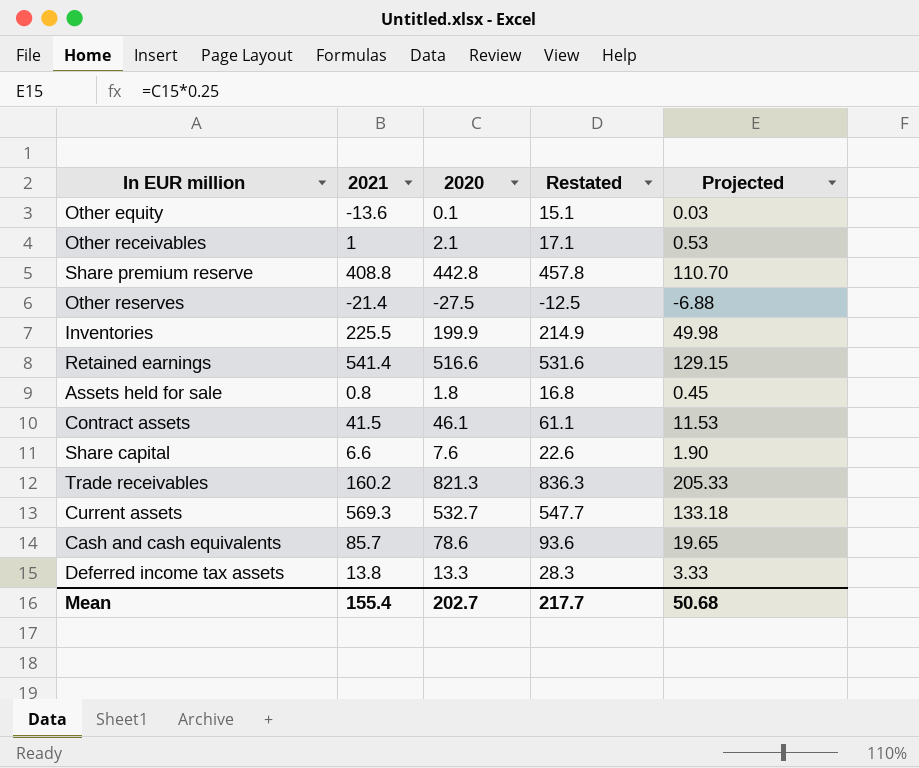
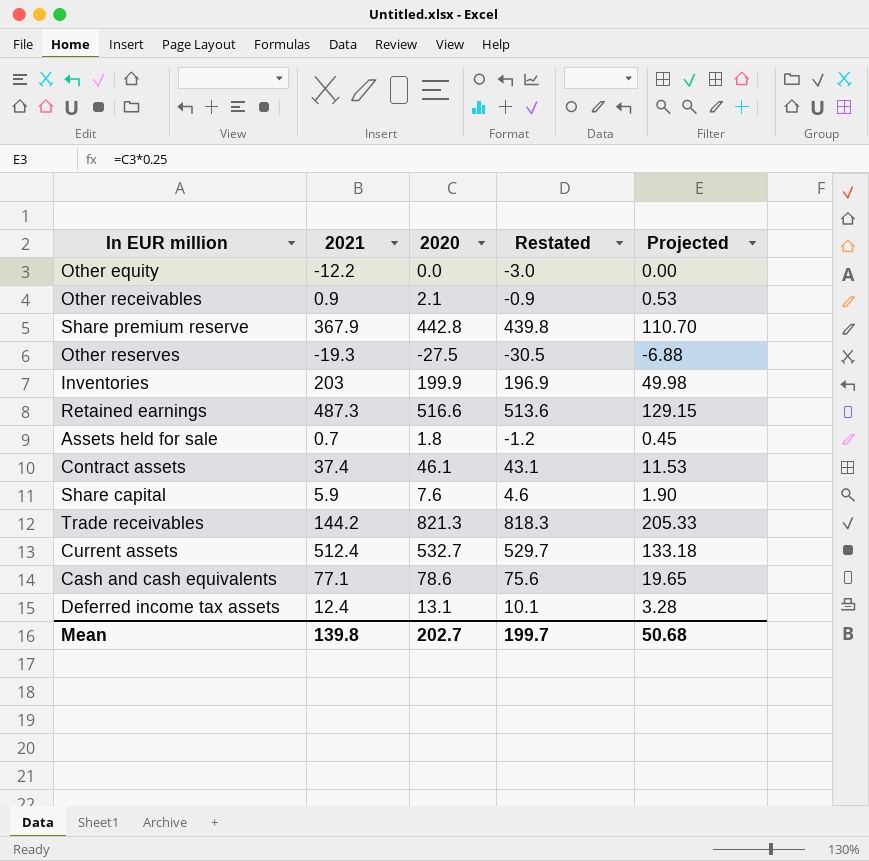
column Restated | formula: [2020] + 15 -> [2020] - 3
Other equity | 2021: -13.6 -> -12.2
Other equity | 2020: 0.1 -> 0.0
Other equity | Projected: 0.03 -> 0.00
Other receivables | 2021: 1 -> 0.9
Share premium reserve | 2021: 408.8 -> 367.9
Other reserves | 2021: -21.4 -> -19.3
Inventories | 2021: 225.5 -> 203
Retained earnings | 2021: 541.4 -> 487.3
Assets held for sale | 2021: 0.8 -> 0.7
Contract assets | 2021: 41.5 -> 37.4
Share capital | 2021: 6.6 -> 5.9
Trade receivables | 2021: 160.2 -> 144.2
Current assets | 2021: 569.3 -> 512.4
Cash and cash equivalents | 2021: 85.7 -> 77.1
Deferred income tax assets | 2021: 13.8 -> 12.4
Deferred income tax assets | 2020: 13.3 -> 13.1
Deferred income tax assets | Projected: 3.33 -> 3.28
Mean | 2021: 155.4 -> 139.8
Mean | Restated: 217.7 -> 199.7

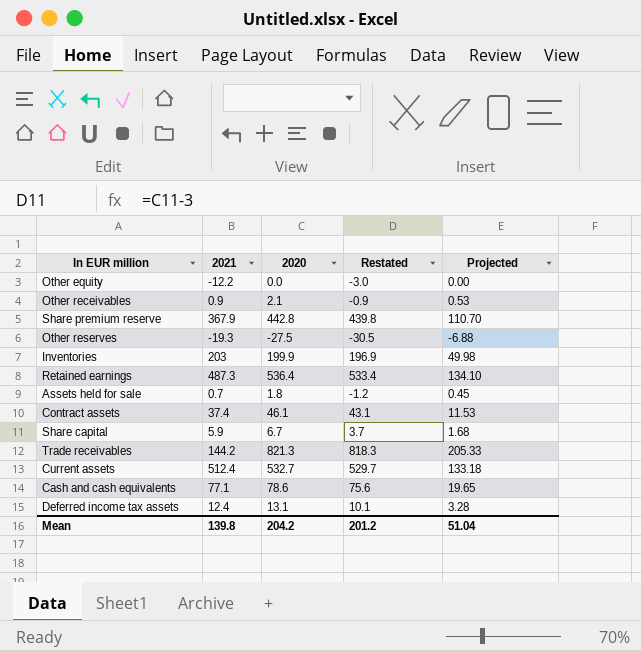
Retained earnings | 2020: 516.6 -> 536.4
Retained earnings | Restated: 513.6 -> 533.4
Retained earnings | Projected: 129.15 -> 134.10
Share capital | 2020: 7.6 -> 6.7
Share capital | Restated: 4.6 -> 3.7
Share capital | Projected: 1.90 -> 1.68
Mean | 2020: 202.7 -> 204.2
Mean | Restated: 199.7 -> 201.2
Mean | Projected: 50.68 -> 51.04

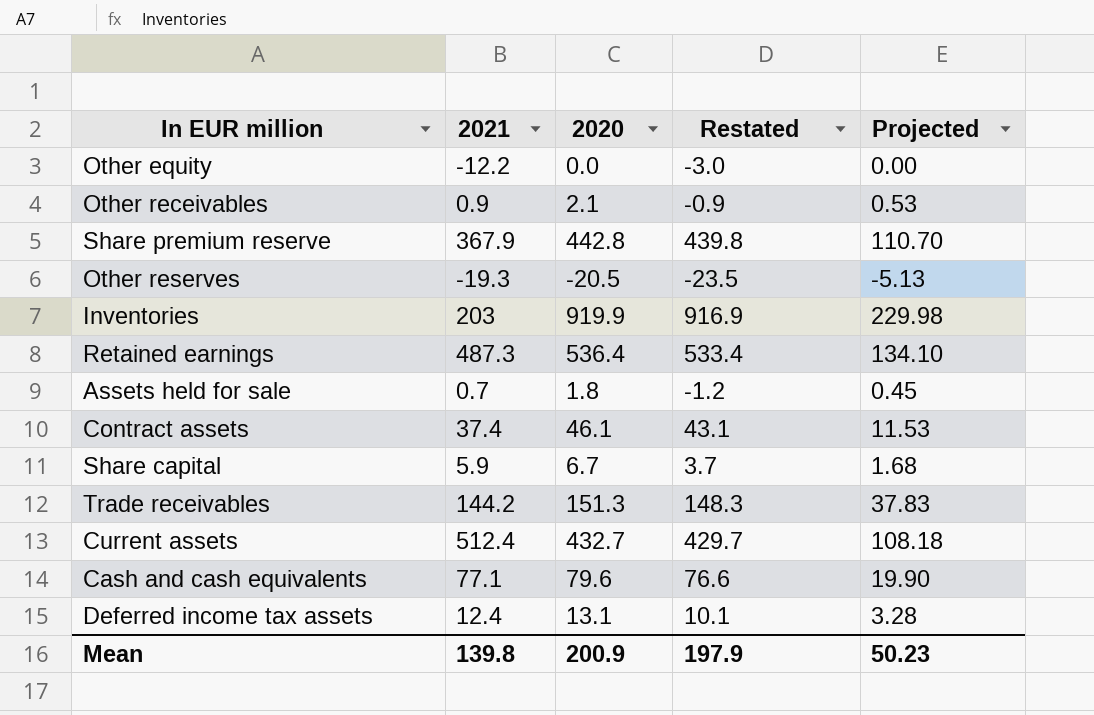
Other reserves | 2020: -27.5 -> -20.5
Other reserves | Restated: -30.5 -> -23.5
Other reserves | Projected: -6.88 -> -5.13
Inventories | 2020: 199.9 -> 919.9
Inventories | Restated: 196.9 -> 916.9
Inventories | Projected: 49.98 -> 229.98
Trade receivables | 2020: 821.3 -> 151.3
Trade receivables | Restated: 818.3 -> 148.3
Trade receivables | Projected: 205.33 -> 37.83
Current assets | 2020: 532.7 -> 432.7
Current assets | Restated: 529.7 -> 429.7
Current assets | Projected: 133.18 -> 108.18
Cash and cash equivalents | 2020: 78.6 -> 79.6
Cash and cash equivalents | Restated: 75.6 -> 76.6
Cash and cash equivalents | Projected: 19.65 -> 19.90
Mean | 2020: 204.2 -> 200.9
Mean | Restated: 201.2 -> 197.9
Mean | Projected: 51.04 -> 50.23

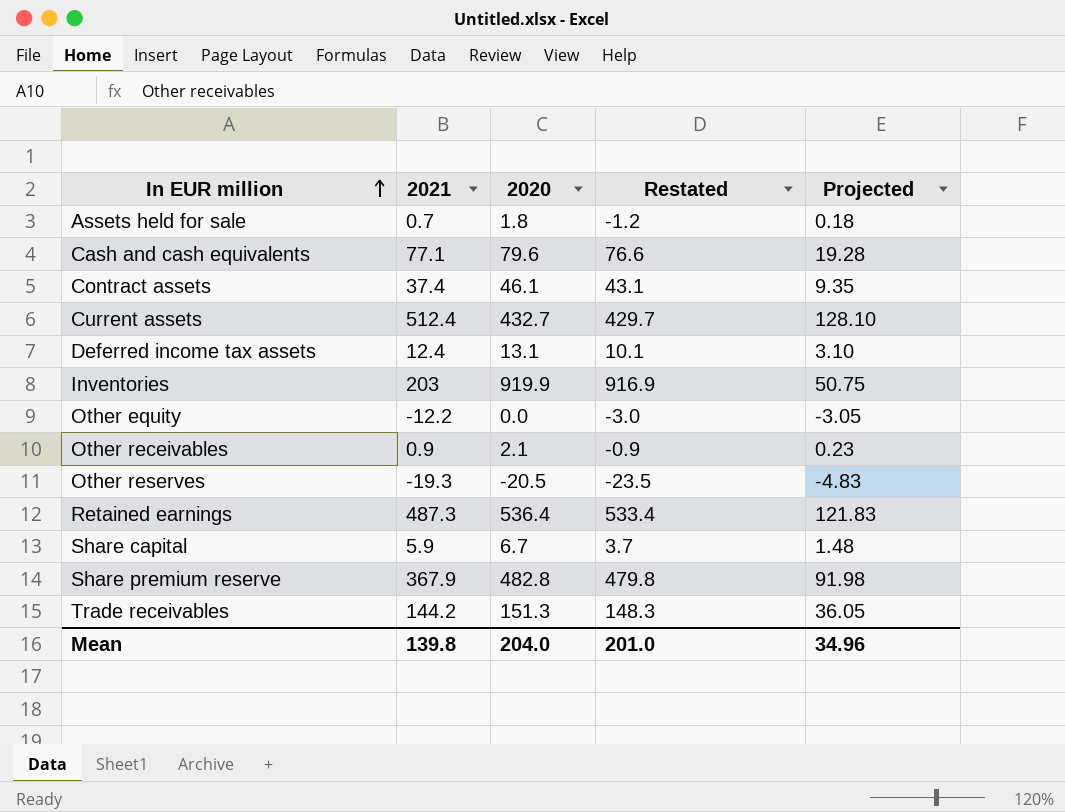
row order: none -> In EUR million ascending
column Projected | formula: [2020] * 0.25 -> [2021] * 0.25
Share premium reserve | 2020: 442.8 -> 482.8
Share premium reserve | Restated: 439.8 -> 479.8
Mean | 2020: 200.9 -> 204.0
Mean | Restated: 197.9 -> 201.0
Mean | Projected: 50.23 -> 34.96

